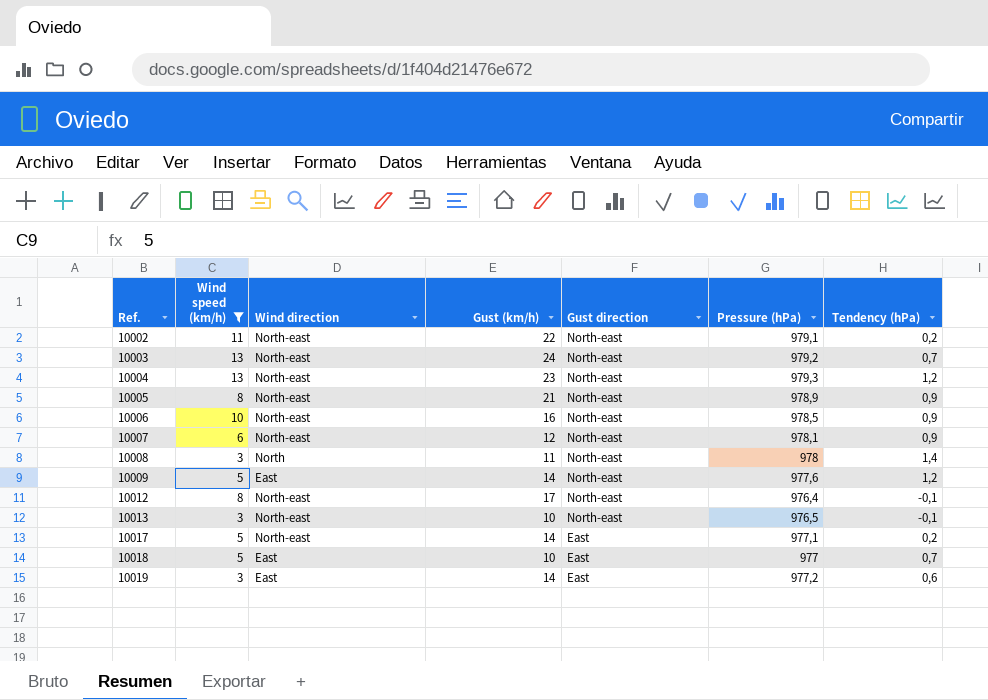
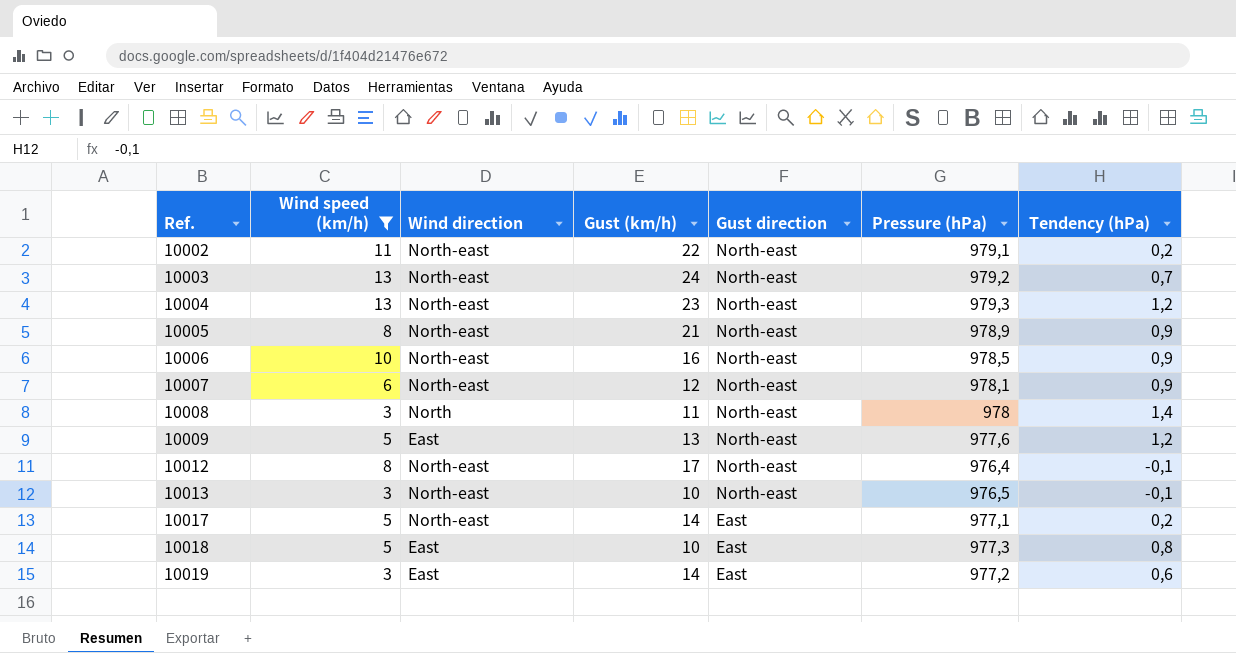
10009 | Gust (km/h): 14 -> 13
10018 | Pressure (hPa): 977 -> 977,3
10018 | Tendency (hPa): 0,7 -> 0,8

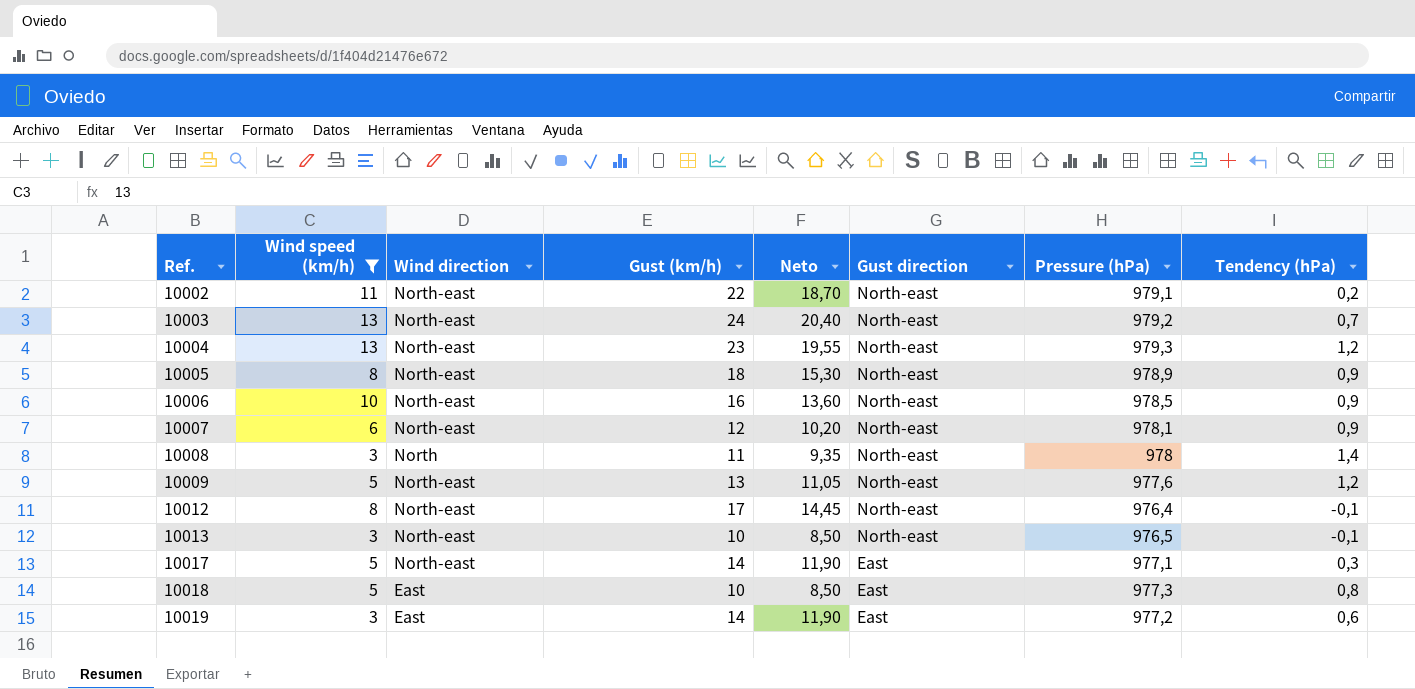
column Neto | formula: none -> [Gust (km/h)] * 0,85
10005 | Gust (km/h): 21 -> 18
10009 | Wind direction: East -> North-east
10017 | Tendency (hPa): 0,2 -> 0,3

